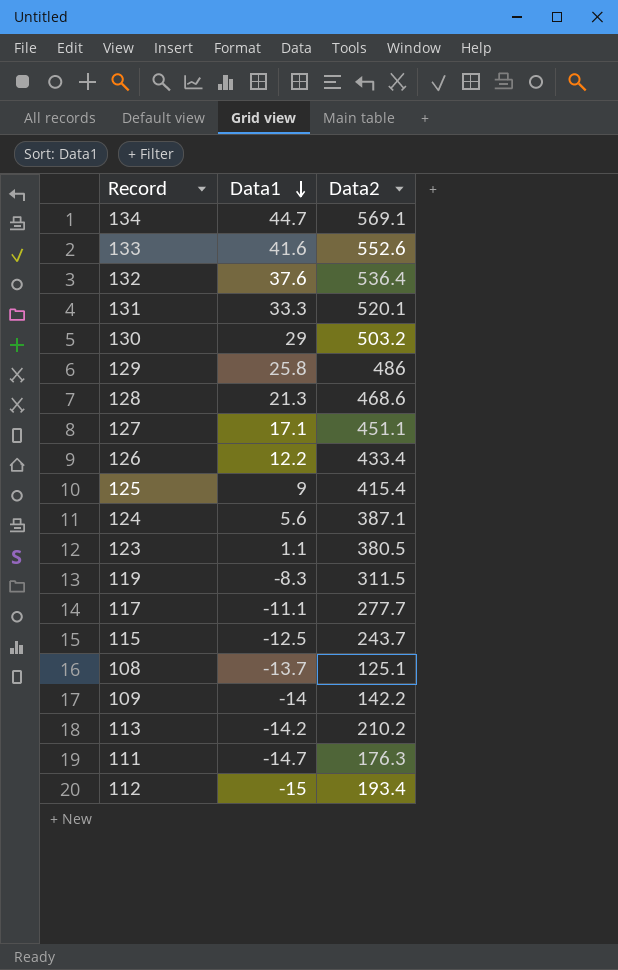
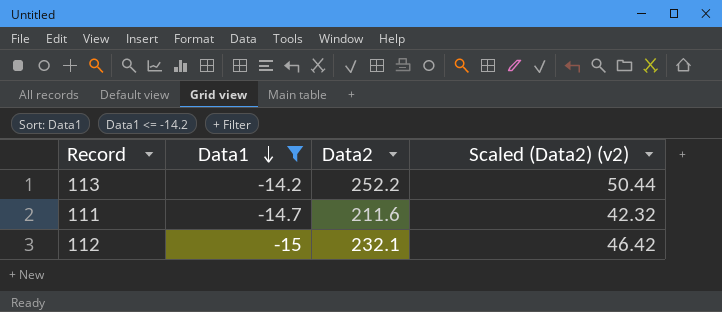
filter: none -> Data1 <= -14.2
column Scaled (Data2) (v2) | formula: none -> [Data2] * 0.2
113 | Data2: 210.2 -> 252.2
111 | Data2: 176.3 -> 211.6
112 | Data2: 193.4 -> 232.1

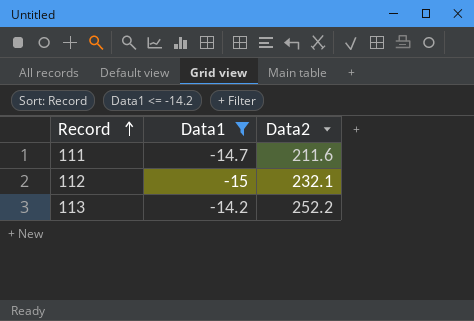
row order: Data1 descending -> Record ascending
column Scaled (Data2) (v2) | formula: [Data2] * 0.2 -> none

